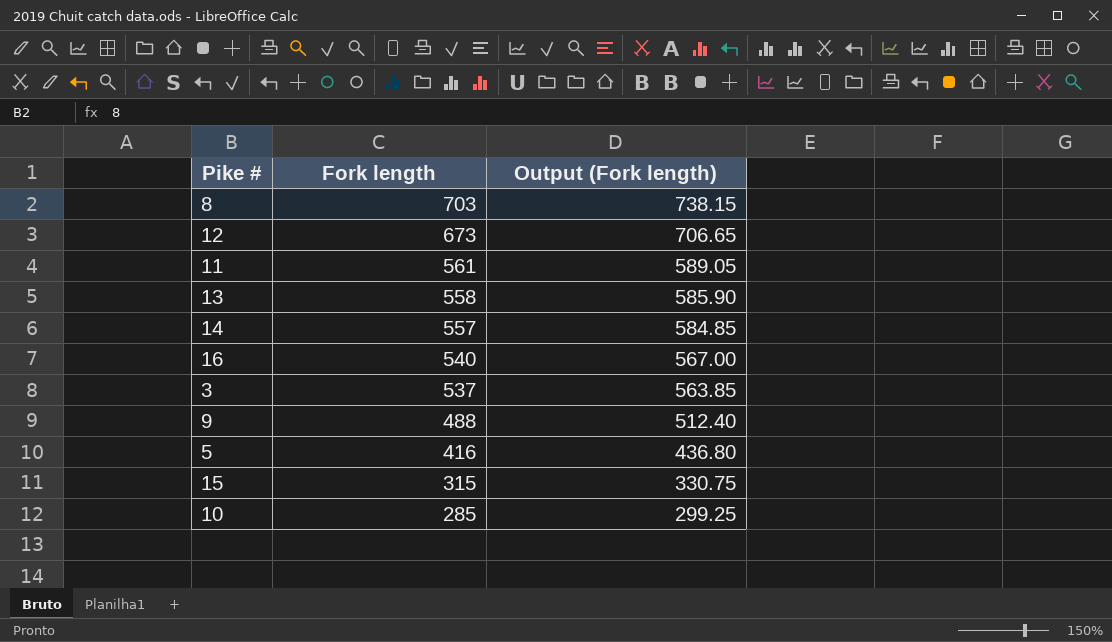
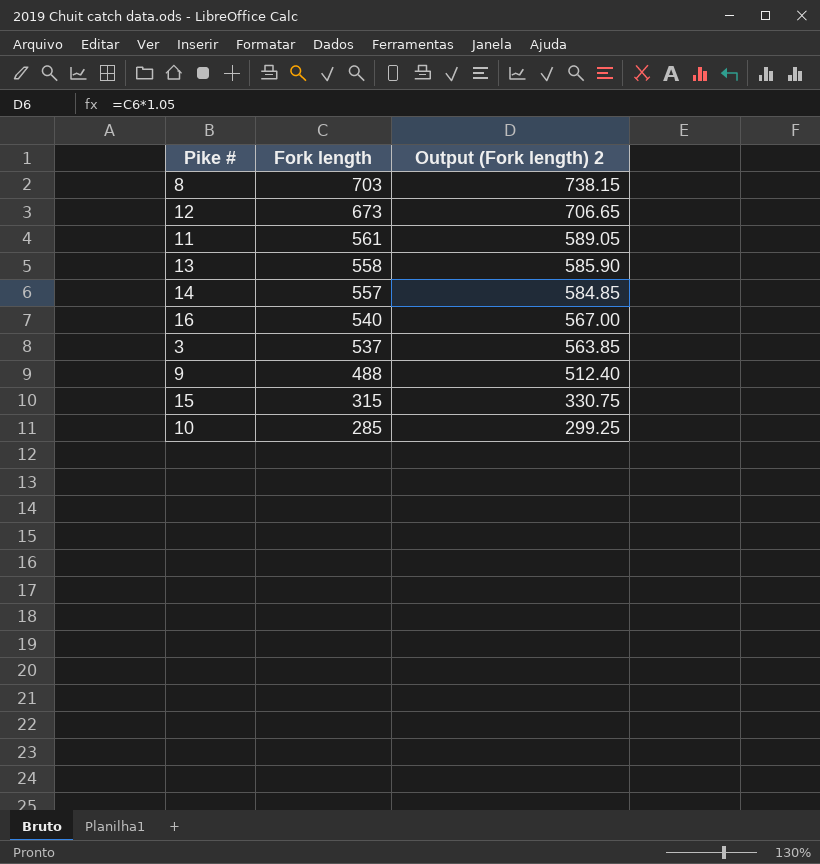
column name: Output (Fork length) -> Output (Fork length) 2
row 5: 416 | 436.80 -> none

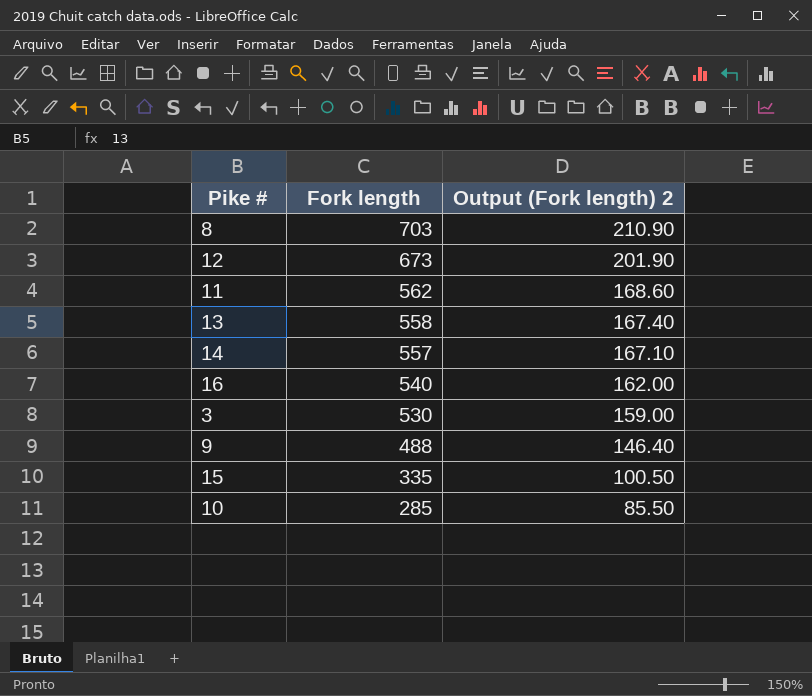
column Output (Fork length) 2 | formula: [Fork length] * 1.05 -> [Fork length] * 0.3
11 | Fork length: 561 -> 562
3 | Fork length: 537 -> 530
15 | Fork length: 315 -> 335

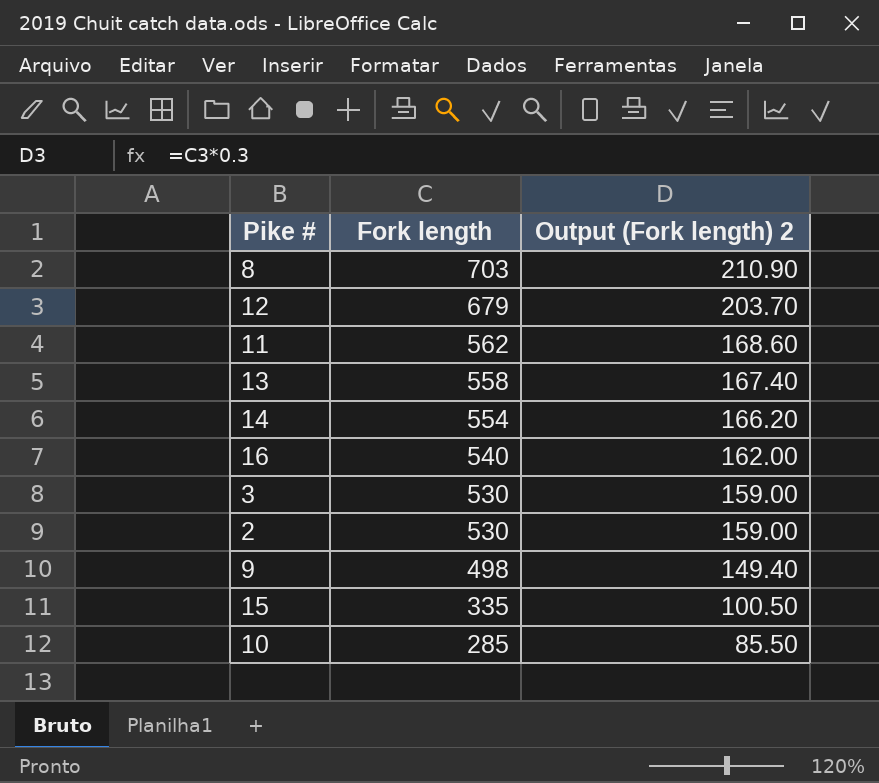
12 | Fork length: 673 -> 679
12 | Output (Fork length) 2: 201.90 -> 203.70
14 | Fork length: 557 -> 554
14 | Output (Fork length) 2: 167.10 -> 166.20
row 2: none -> 530 | 159.00
9 | Fork length: 488 -> 498
9 | Output (Fork length) 2: 146.40 -> 149.40

